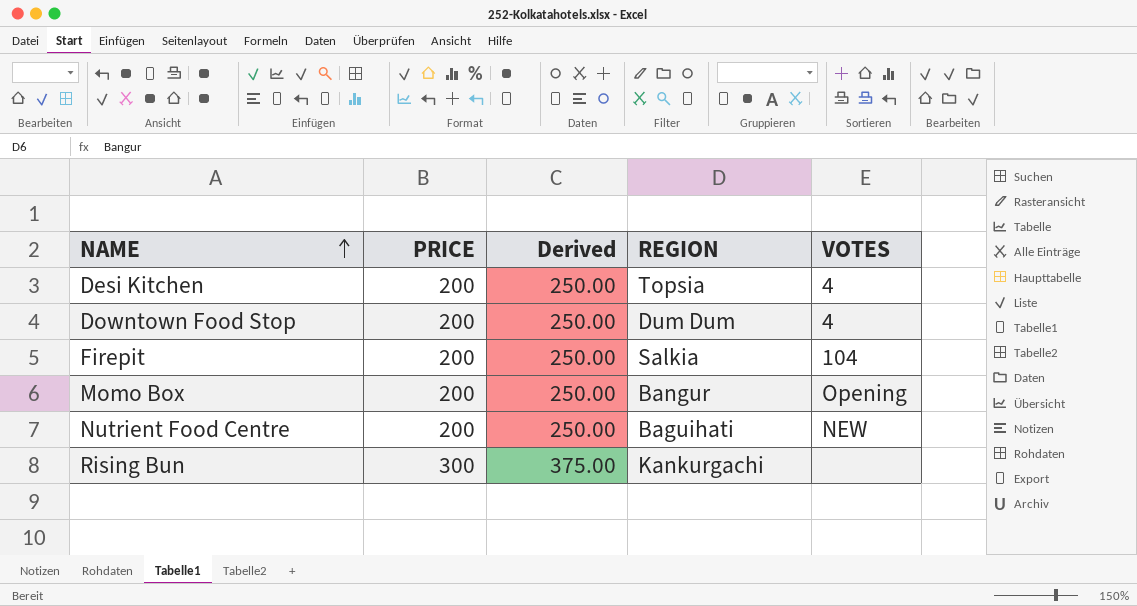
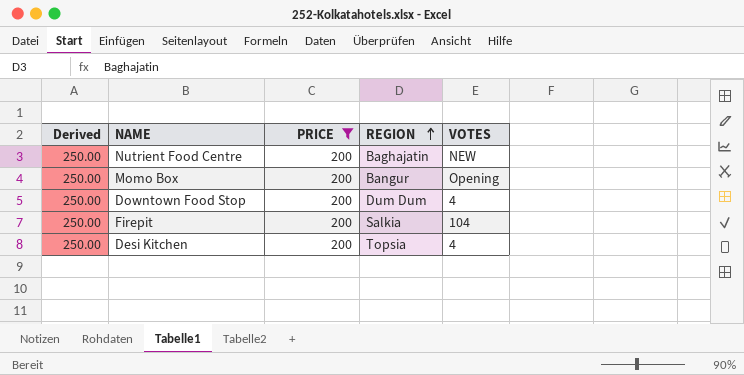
filter: none -> PRICE = 200
row order: NAME ascending -> REGION ascending
column Derived | position: 3 -> 1
Nutrient Food Centre | REGION: Baguihati -> Baghajatin

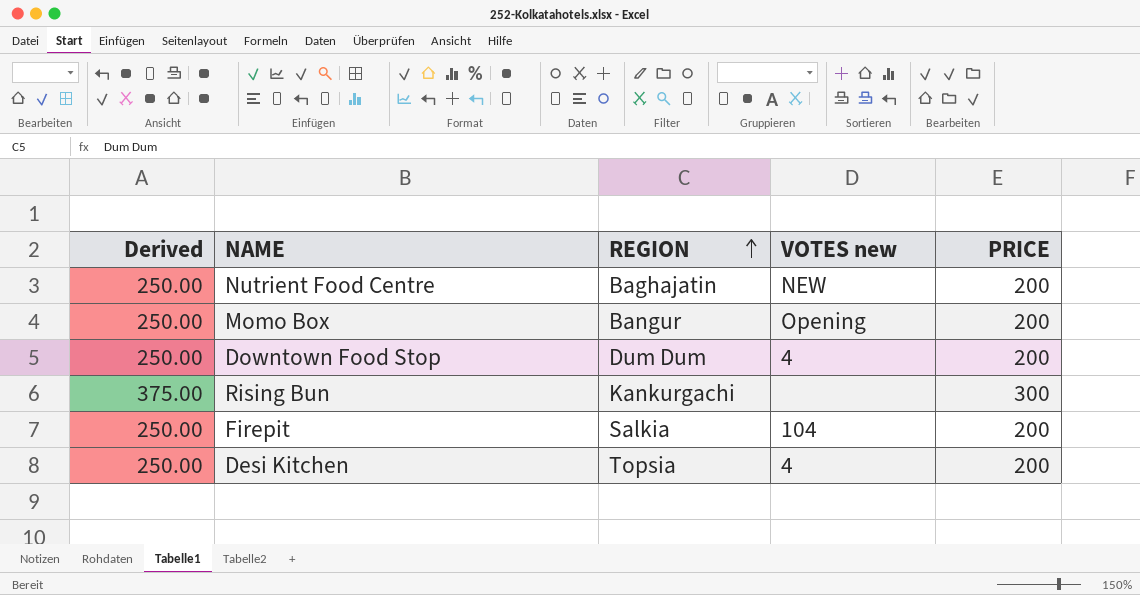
filter: PRICE = 200 -> none
column name: VOTES -> VOTES new
column PRICE | position: 3 -> 5

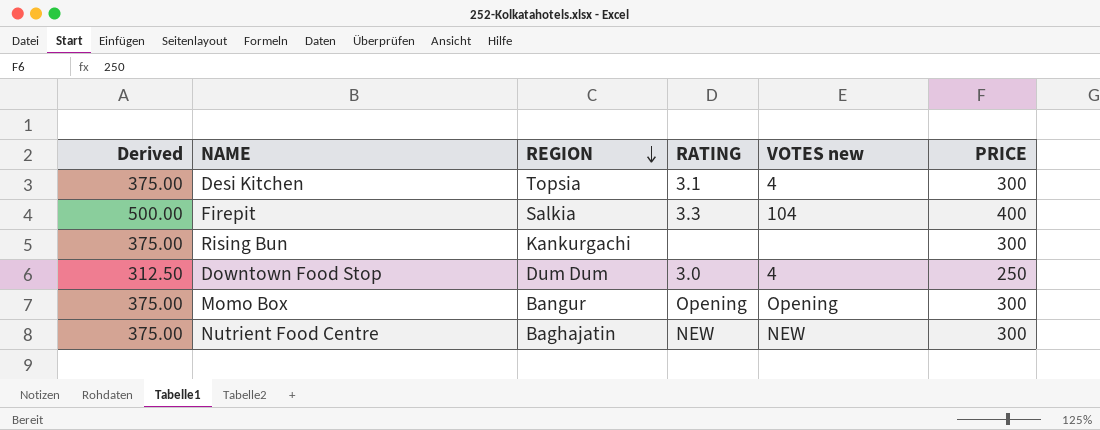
row order: REGION ascending -> REGION descending
column RATING | position: none -> 4
Desi Kitchen | Derived: 250.00 -> 375.00
Desi Kitchen | PRICE: 200 -> 300
Firepit | Derived: 250.00 -> 500.00
Firepit | PRICE: 200 -> 400
Downtown Food Stop | Derived: 250.00 -> 312.50
Downtown Food Stop | PRICE: 200 -> 250
Momo Box | Derived: 250.00 -> 375.00
Momo Box | PRICE: 200 -> 300
Nutrient Food Centre | Derived: 250.00 -> 375.00
Nutrient Food Centre | PRICE: 200 -> 300

